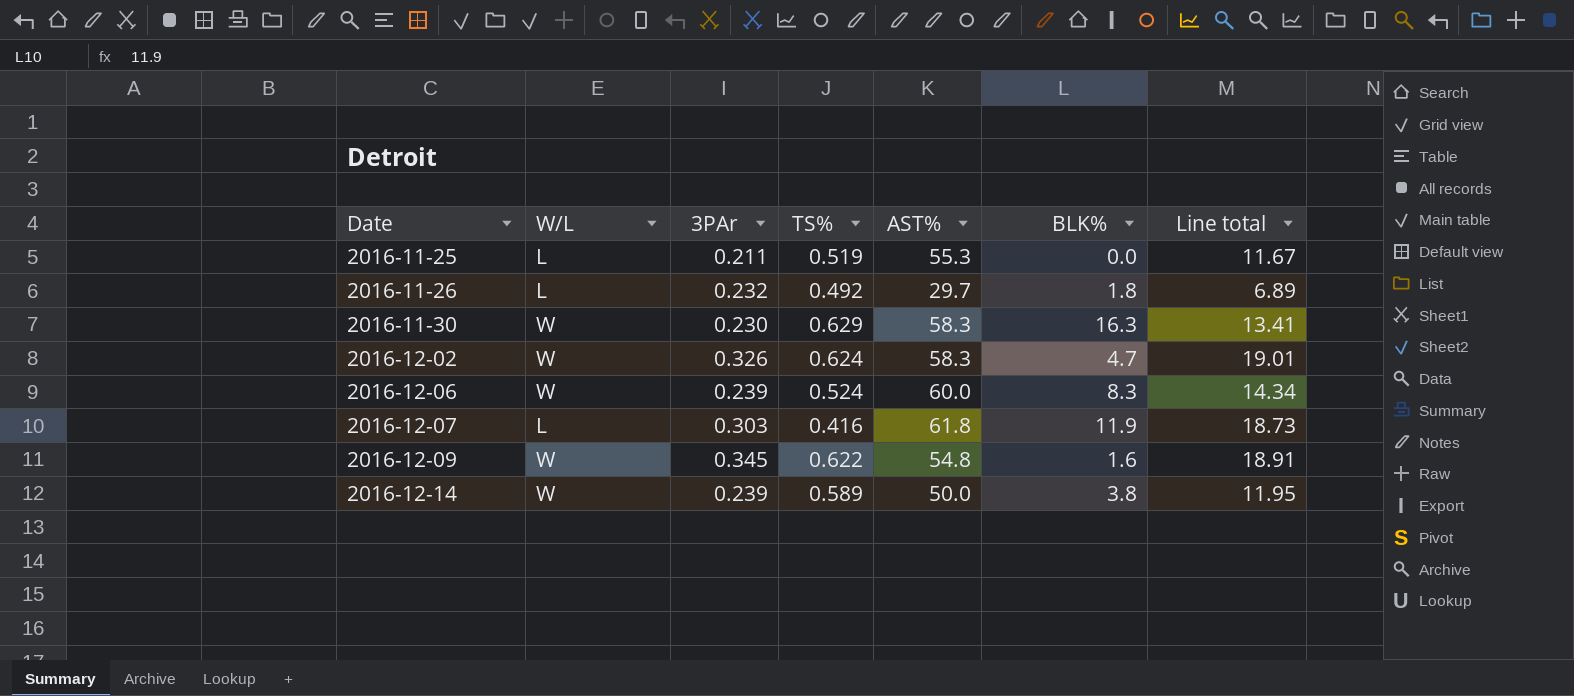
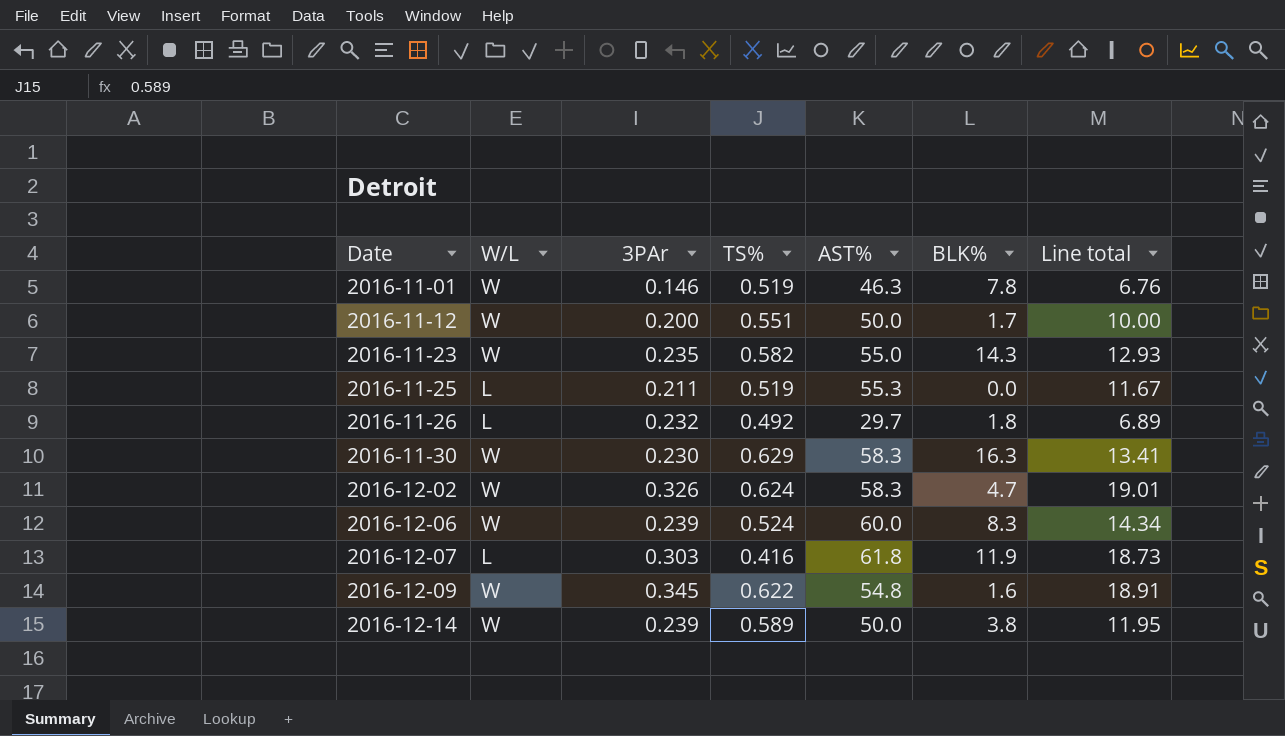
row 2016-11-01: none -> W | 0.146 | 0.519 | 46.3 | 7.8 | 6.76
row 2016-11-12: none -> W | 0.200 | 0.551 | 50.0 | 1.7 | 10.00
row 2016-11-23: none -> W | 0.235 | 0.582 | 55.0 | 14.3 | 12.93

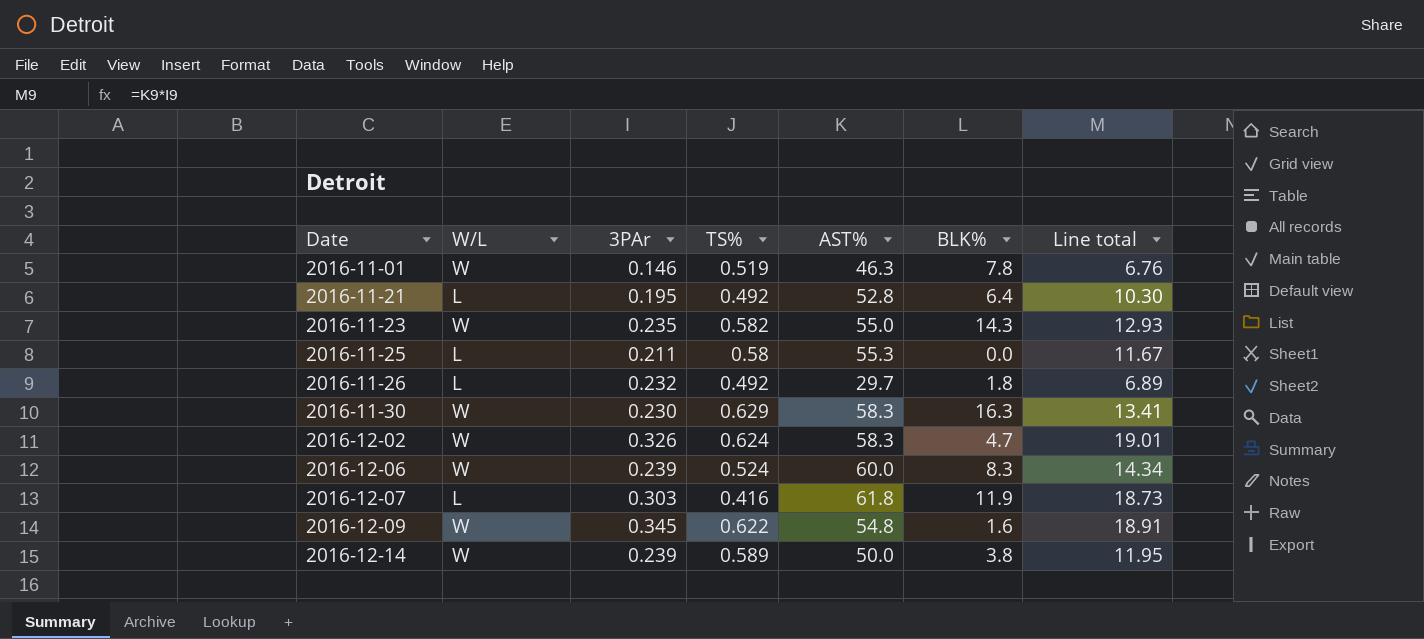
row 2016-11-12: W | 0.200 | 0.551 | 50.0 | 1.7 | 10.00 -> none
row 2016-11-21: none -> L | 0.195 | 0.492 | 52.8 | 6.4 | 10.30
2016-11-25 | TS%: 0.519 -> 0.58

